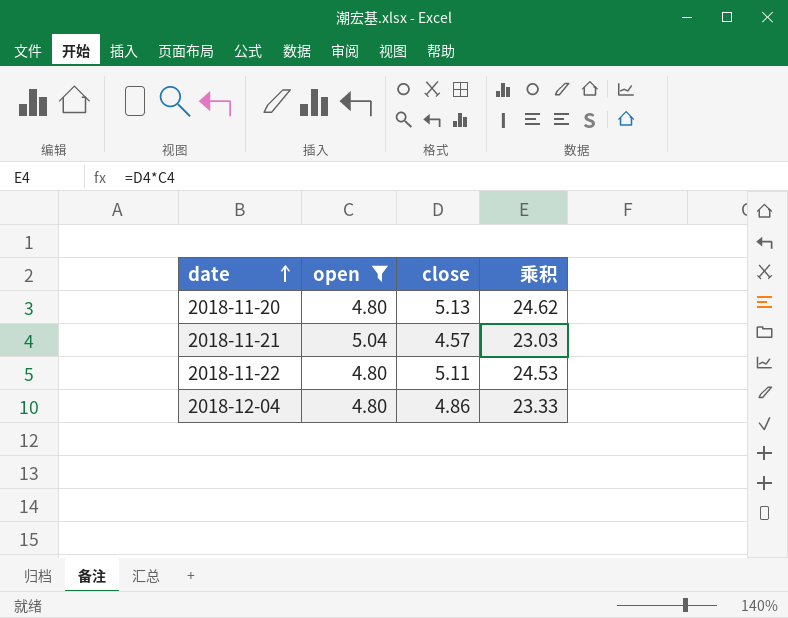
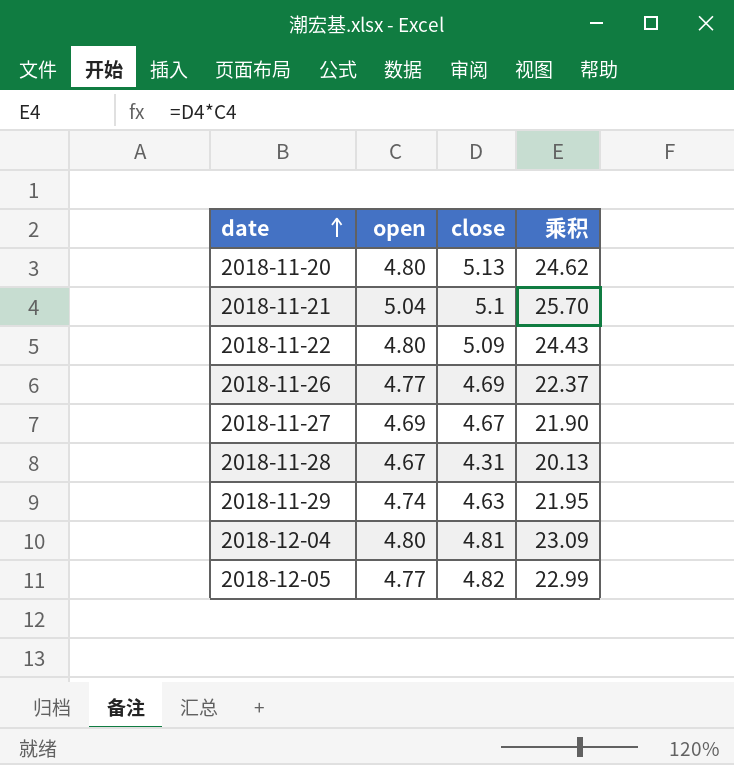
filter: open >= 4.80 -> none
2018-11-21 | close: 4.57 -> 5.1
2018-11-21 | 乘积: 23.03 -> 25.70
2018-11-22 | close: 5.11 -> 5.09
2018-11-22 | 乘积: 24.53 -> 24.43
2018-12-04 | close: 4.86 -> 4.81
2018-12-04 | 乘积: 23.33 -> 23.09

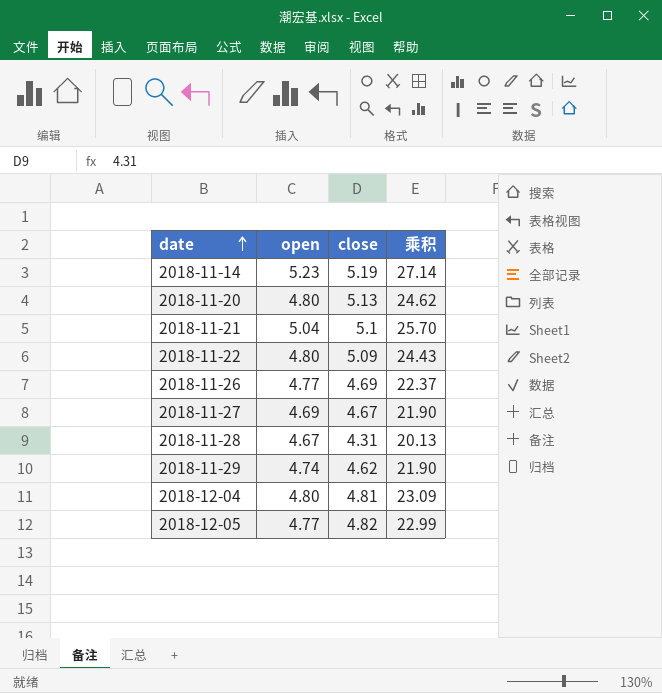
row 2018-11-14: none -> 5.23 | 5.19 | 27.14
2018-11-29 | close: 4.63 -> 4.62
2018-11-29 | 乘积: 21.95 -> 21.90

